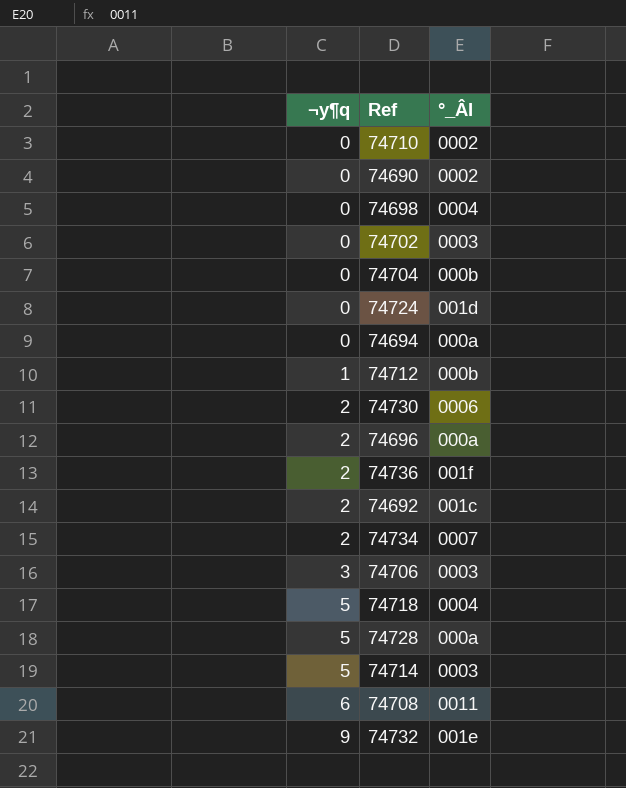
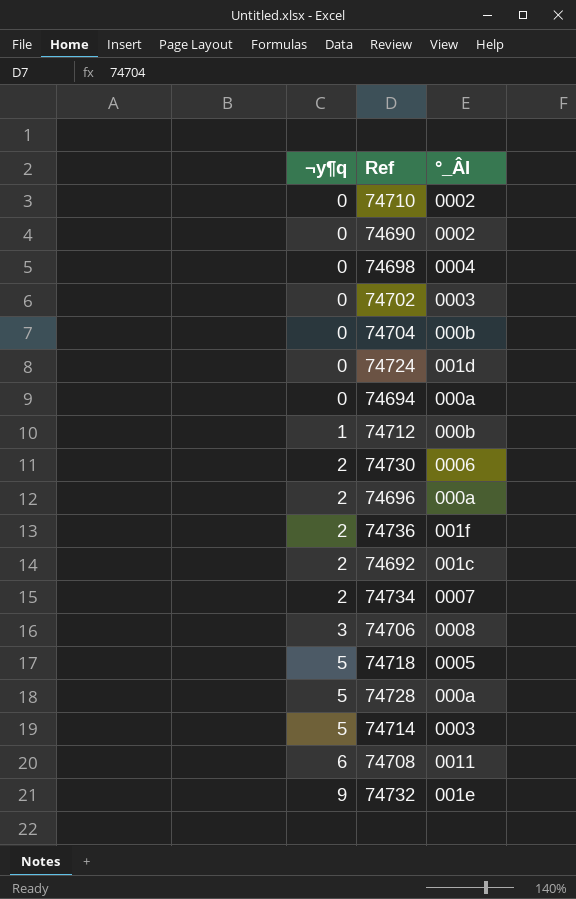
74706 | °_ÂI: 0003 -> 0008
74718 | °_ÂI: 0004 -> 0005

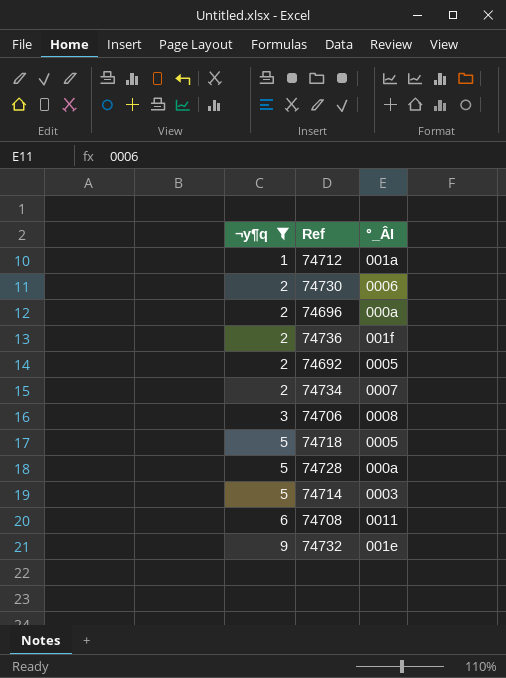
filter: none -> ¬y¶q != 0
74712 | °_ÂI: 000b -> 001a
74692 | °_ÂI: 001c -> 0005

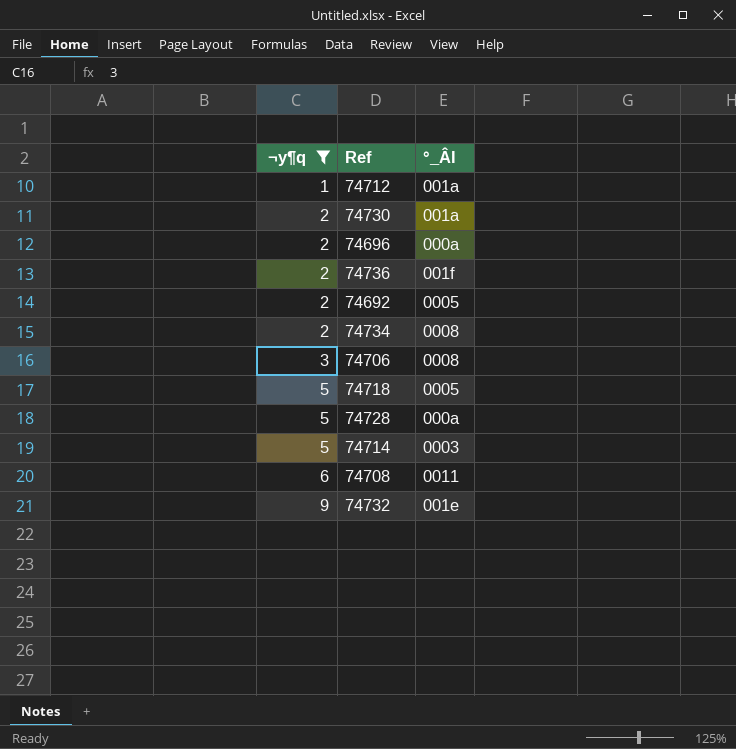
74730 | °_ÂI: 0006 -> 001a
74734 | °_ÂI: 0007 -> 0008

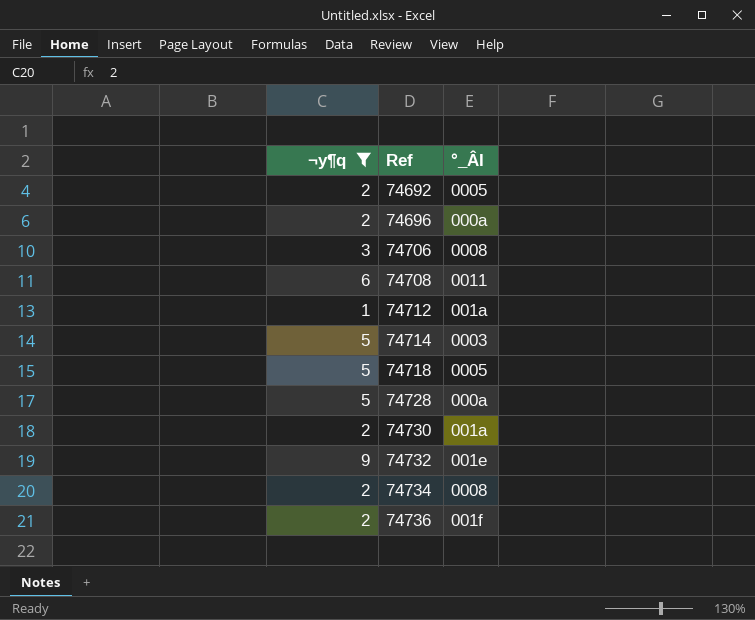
row order: ¬y¶q ascending -> Ref ascending

